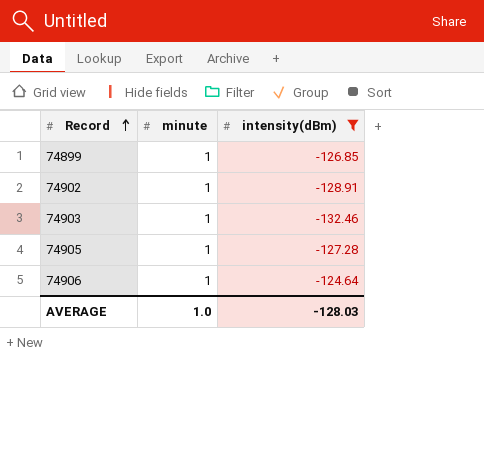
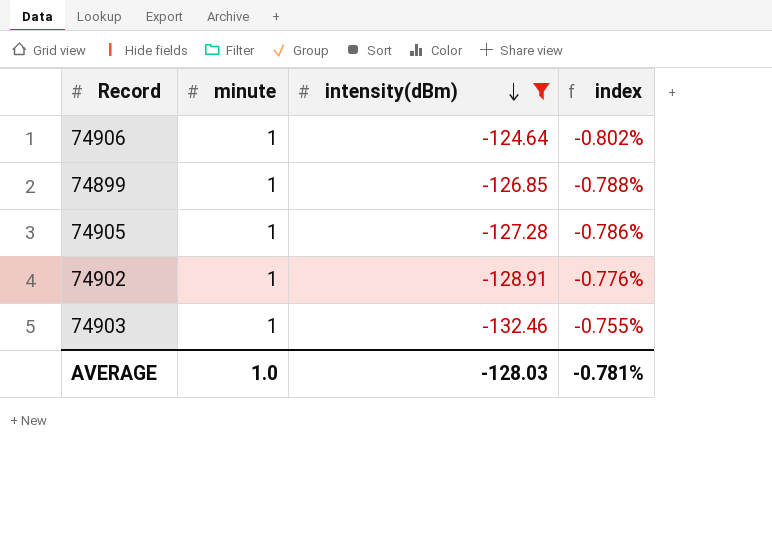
row order: Record ascending -> intensity(dBm) descending
column index | formula: none -> [minute] / [intensity(dBm)]

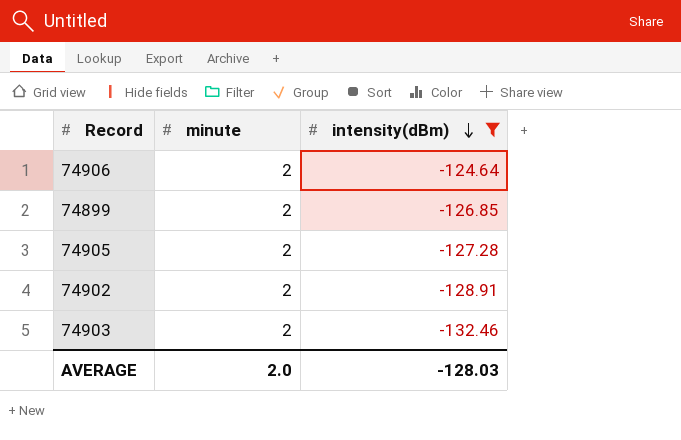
column index | formula: [minute] / [intensity(dBm)] -> none
74906 | minute: 1 -> 2
74899 | minute: 1 -> 2
74905 | minute: 1 -> 2
74902 | minute: 1 -> 2
74903 | minute: 1 -> 2
AVERAGE | minute: 1.0 -> 2.0

